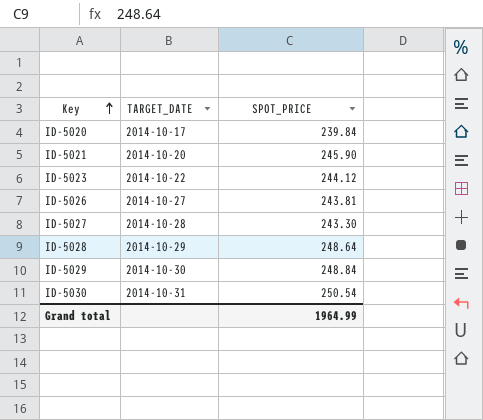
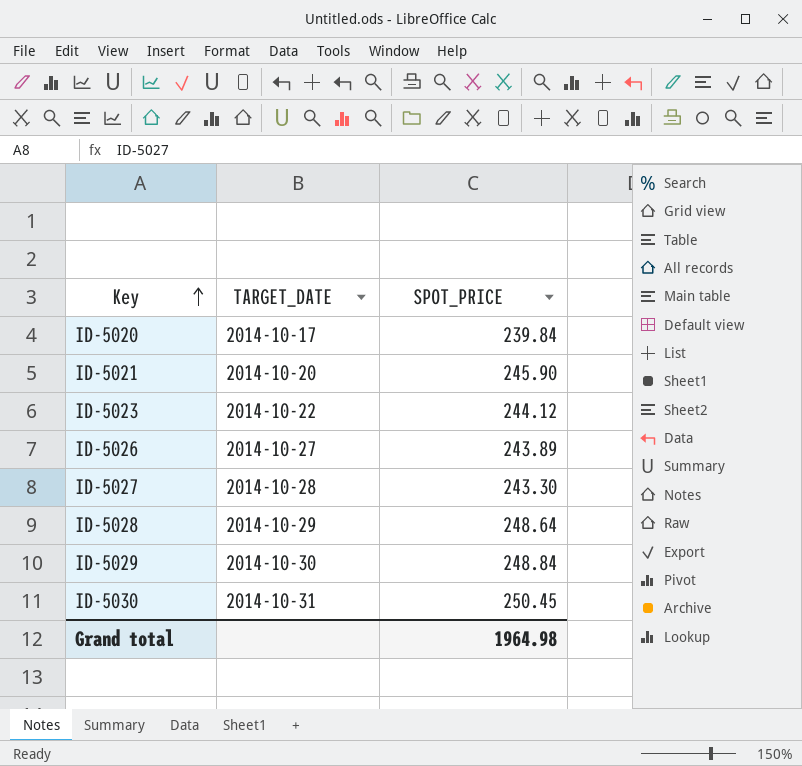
ID-5026 | SPOT_PRICE: 243.81 -> 243.89
ID-5030 | SPOT_PRICE: 250.54 -> 250.45
Grand total | SPOT_PRICE: 1964.99 -> 1964.98

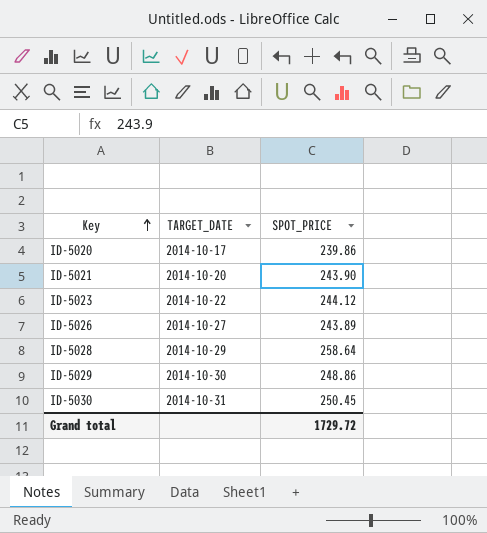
row ID-5027: 2014-10-28 | 243.30 -> none
ID-5020 | SPOT_PRICE: 239.84 -> 239.86
ID-5021 | SPOT_PRICE: 245.90 -> 243.90
ID-5028 | SPOT_PRICE: 248.64 -> 258.64
ID-5029 | SPOT_PRICE: 248.84 -> 248.86
Grand total | SPOT_PRICE: 1964.98 -> 1729.72

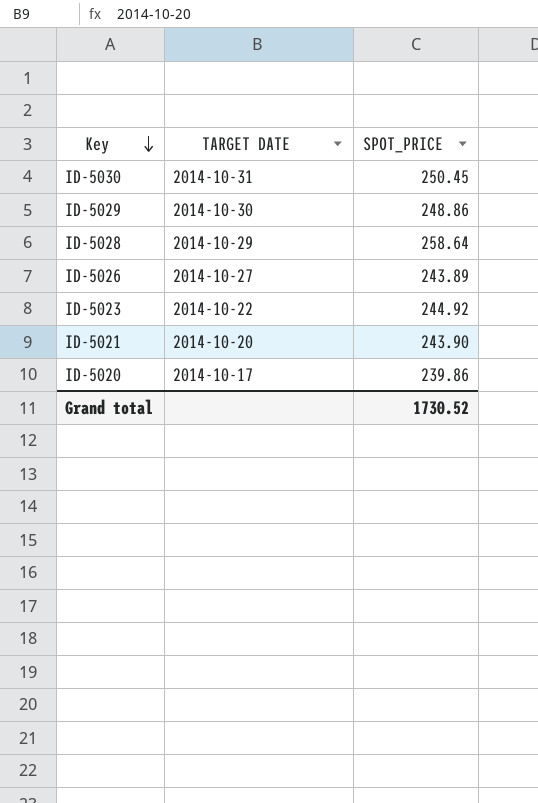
row order: Key ascending -> Key descending
column name: TARGET_DATE -> TARGET DATE
ID-5023 | SPOT_PRICE: 244.12 -> 244.92
Grand total | SPOT_PRICE: 1729.72 -> 1730.52

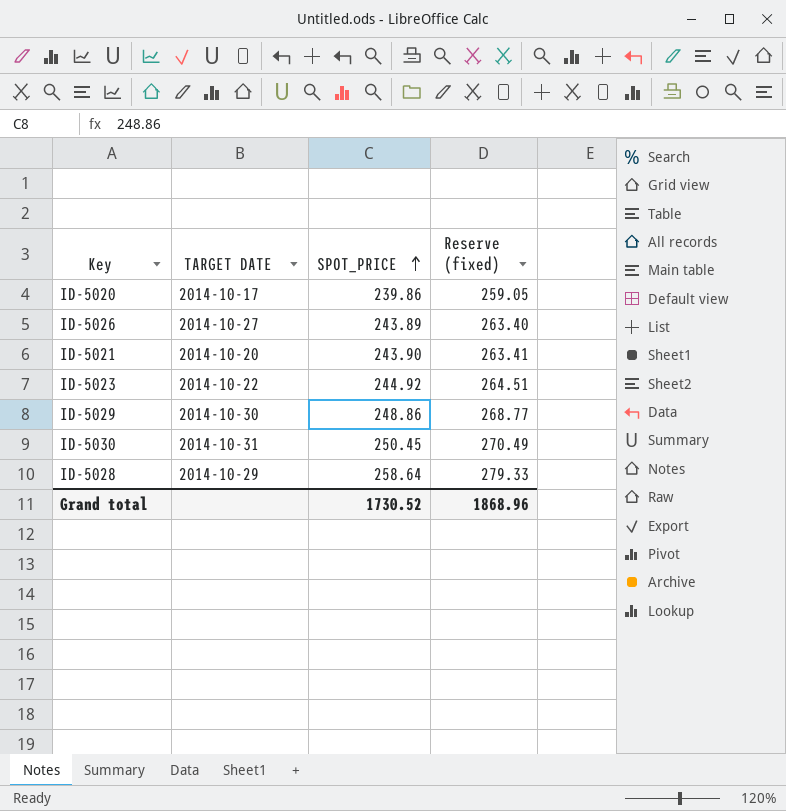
row order: Key descending -> SPOT_PRICE ascending
column Reserve (fixed) | formula: none -> [SPOT_PRICE] * 1.08

